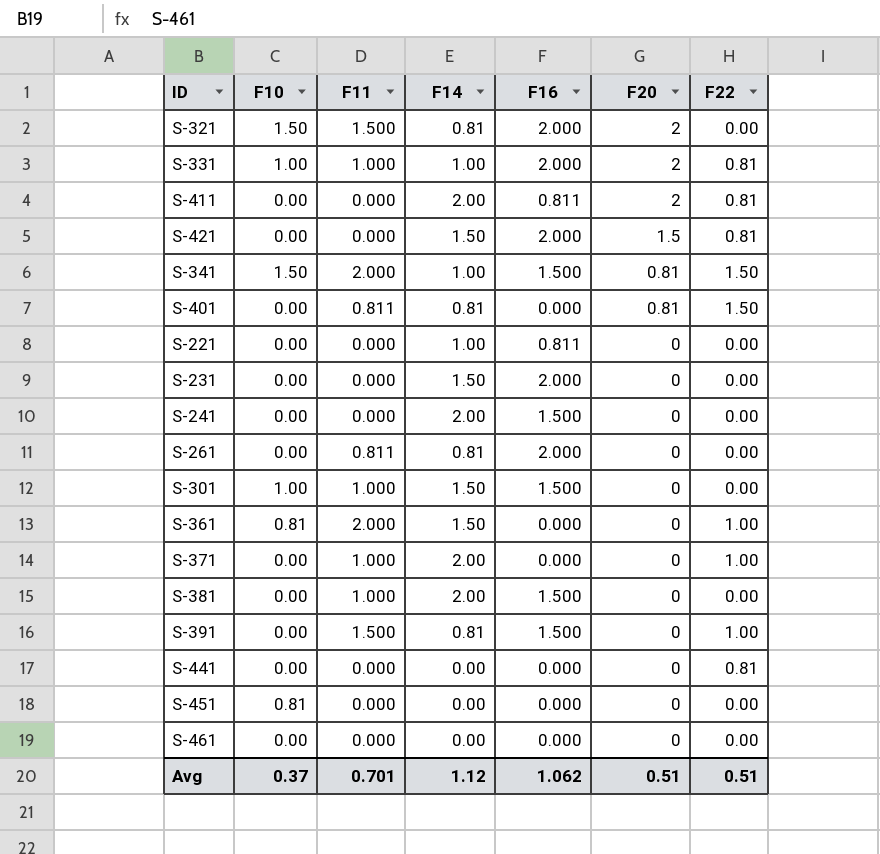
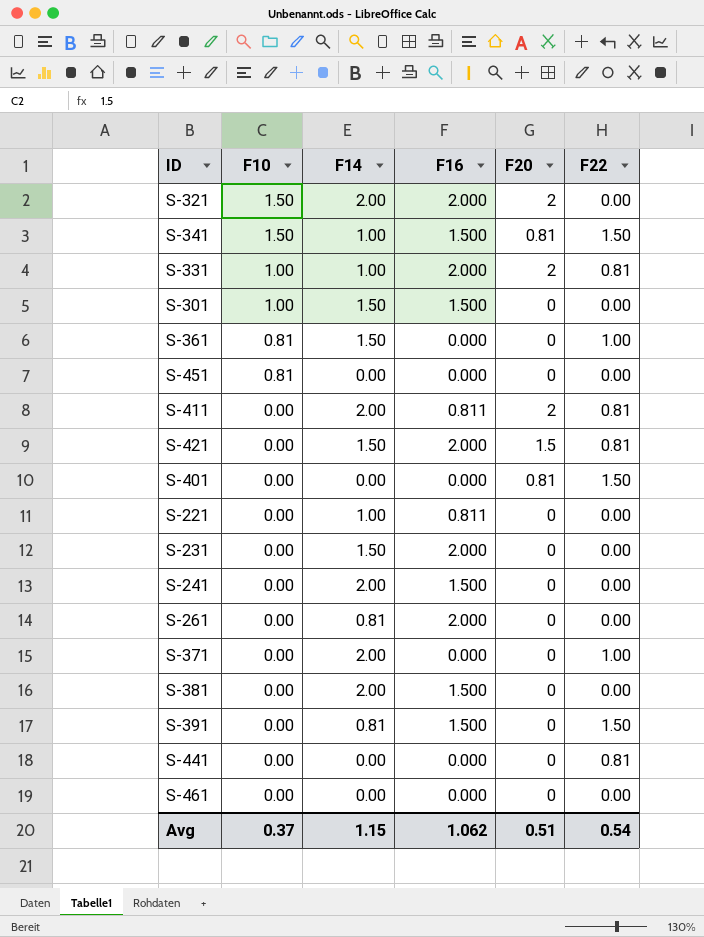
row order: F20 descending -> F10 descending
column F11 | position: 3 -> none
S-321 | F14: 0.81 -> 2.00
S-401 | F14: 0.81 -> 0.00
S-391 | F22: 1.00 -> 1.50
Avg | F14: 1.12 -> 1.15
Avg | F22: 0.51 -> 0.54

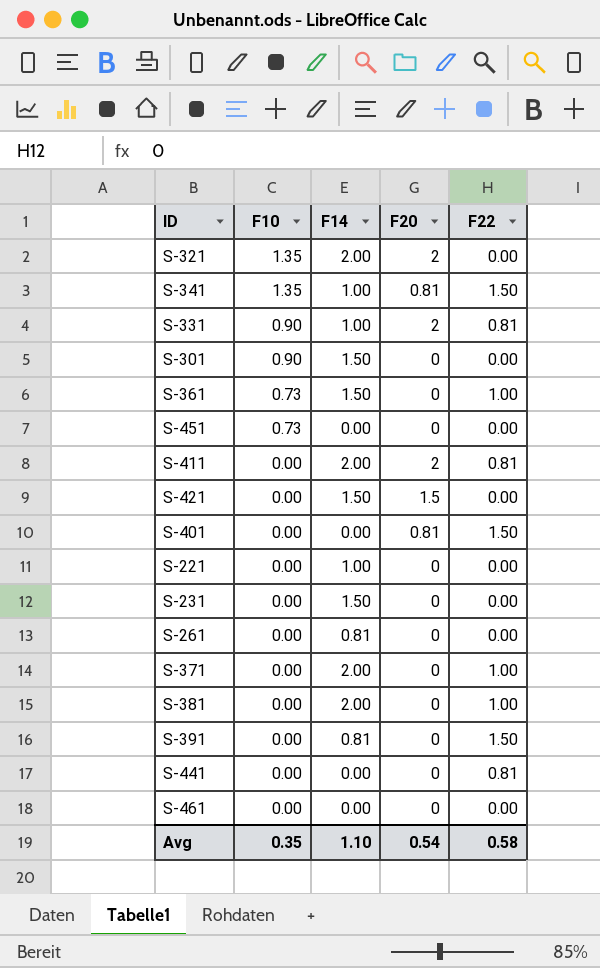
column F16 | position: 4 -> none
row S-241: 0.00 | 2.00 | 1.500 | 0 | 0.00 -> none
S-321 | F10: 1.50 -> 1.35
S-341 | F10: 1.50 -> 1.35
S-331 | F10: 1.00 -> 0.90
S-301 | F10: 1.00 -> 0.90
S-361 | F10: 0.81 -> 0.73
S-451 | F10: 0.81 -> 0.73
S-421 | F22: 0.81 -> 0.00
S-381 | F22: 0.00 -> 1.00
Avg | F10: 0.37 -> 0.35
Avg | F14: 1.15 -> 1.10
Avg | F20: 0.51 -> 0.54
Avg | F22: 0.54 -> 0.58

